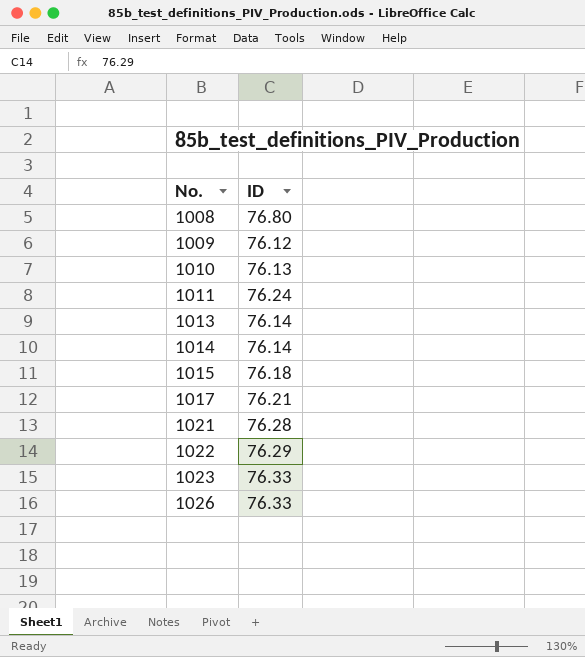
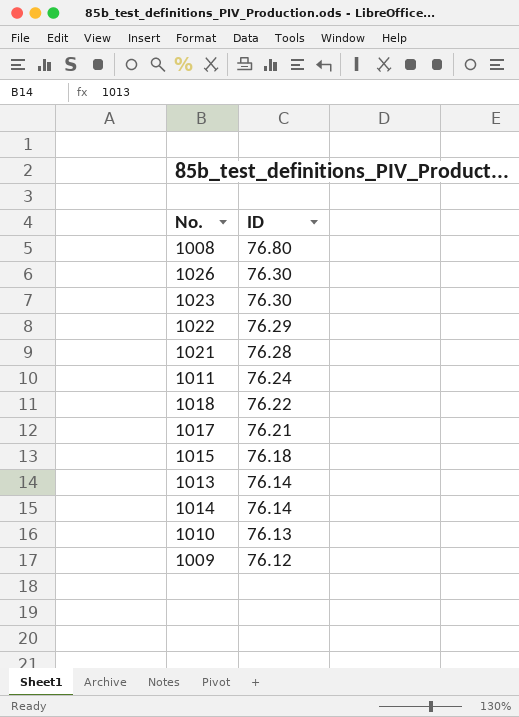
row order: No. ascending -> ID descending
1026 | ID: 76.33 -> 76.30
1023 | ID: 76.33 -> 76.30
row 1018: none -> 76.22

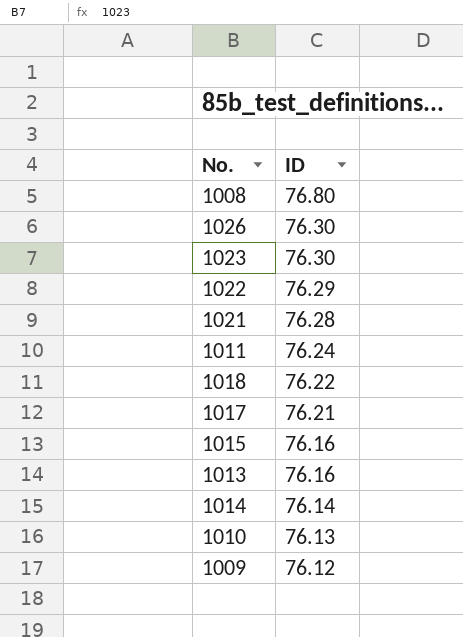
1015 | ID: 76.18 -> 76.16
1013 | ID: 76.14 -> 76.16

